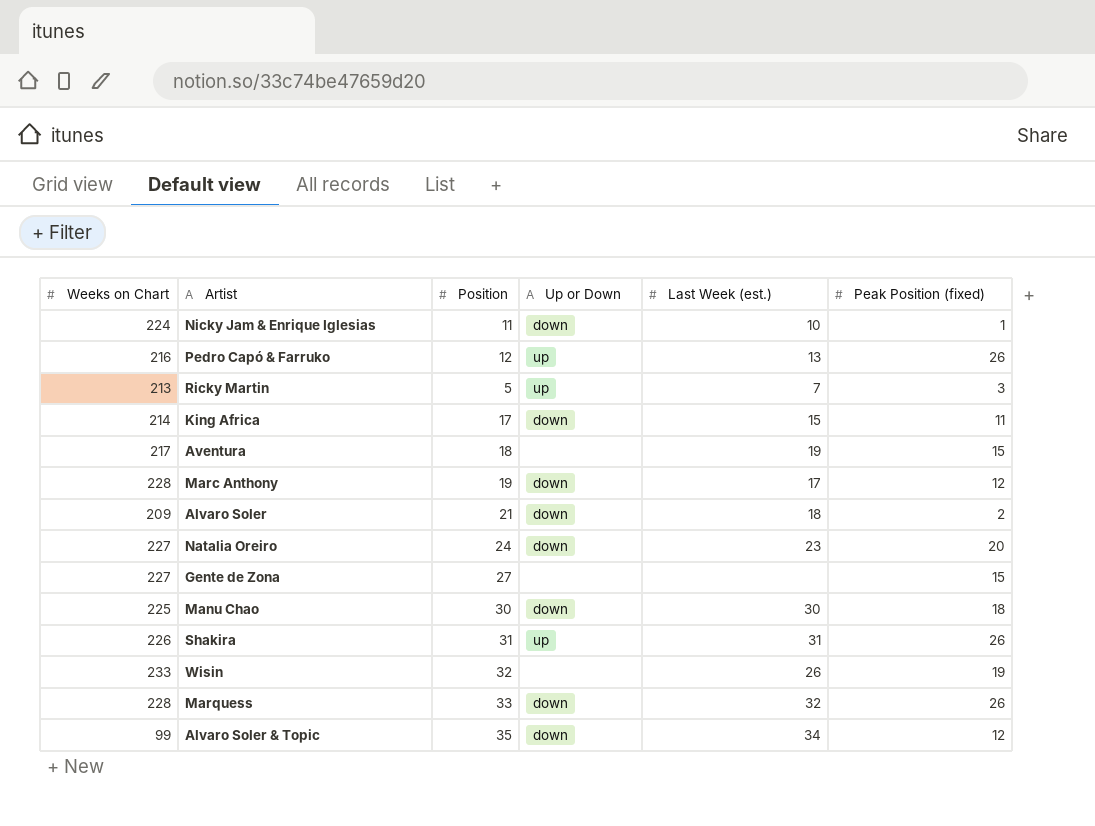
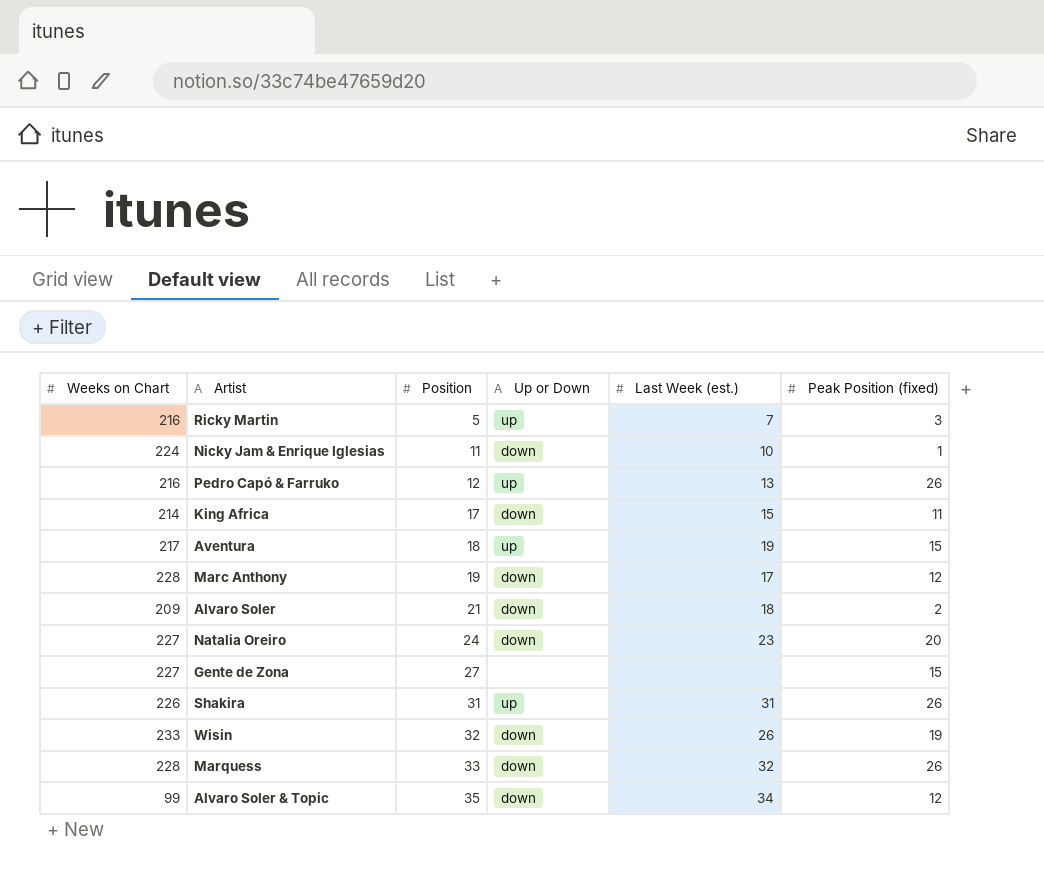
row order: none -> Position ascending
row Manu Chao: 225 | 30 | down | 30 | 18 -> none
Ricky Martin | Weeks on Chart: 213 -> 216
Aventura | Up or Down: none -> up
Wisin | Up or Down: none -> down

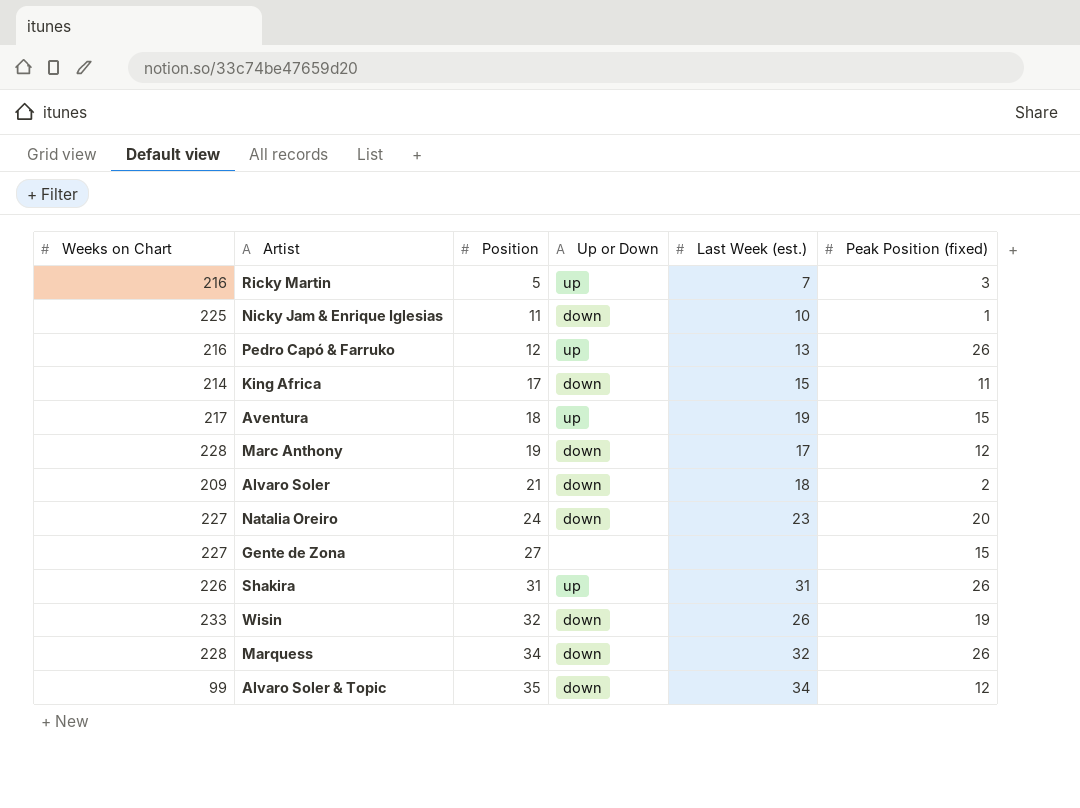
Nicky Jam & Enrique Iglesias | Weeks on Chart: 224 -> 225
Marquess | Position: 33 -> 34

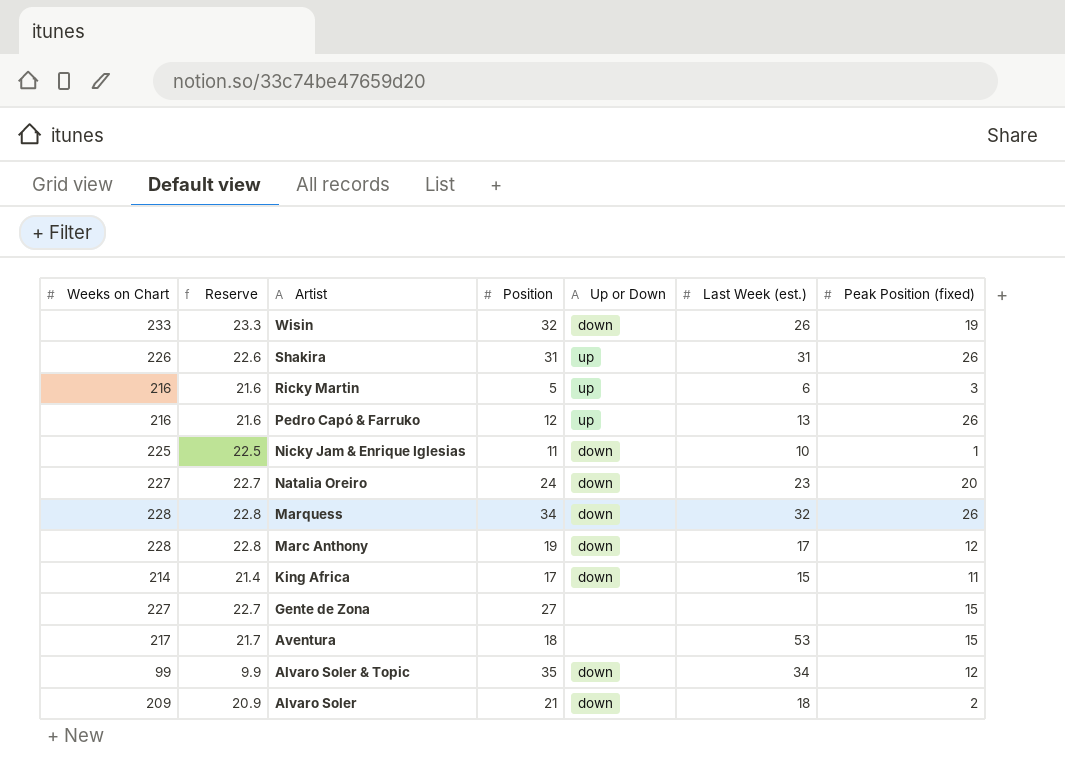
row order: Position ascending -> Artist descending
column Reserve | formula: none -> [Weeks on Chart] * 0.1
Ricky Martin | Last Week (est.): 7 -> 6
Aventura | Up or Down: up -> none
Aventura | Last Week (est.): 19 -> 53

